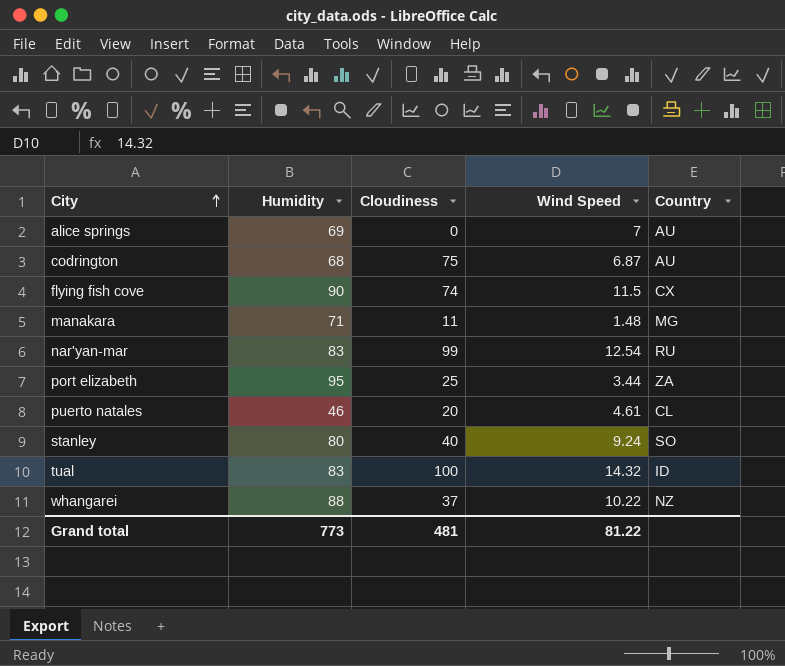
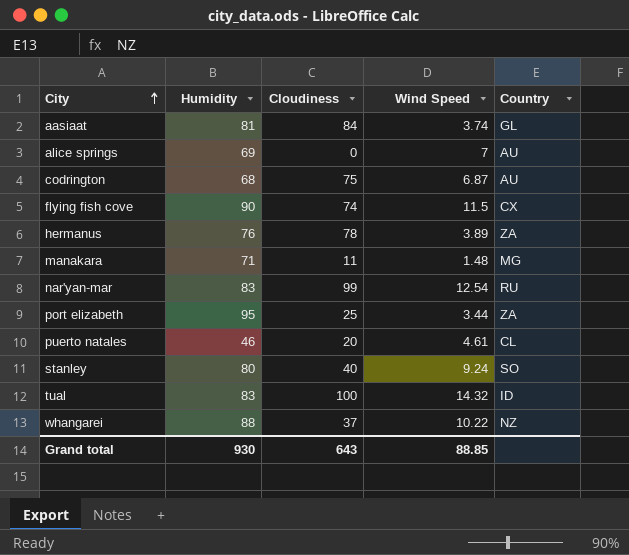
row aasiaat: none -> 81 | 84 | 3.74 | GL
row hermanus: none -> 76 | 78 | 3.89 | ZA
Grand total | Humidity: 773 -> 930
Grand total | Cloudiness: 481 -> 643
Grand total | Wind Speed: 81.22 -> 88.85

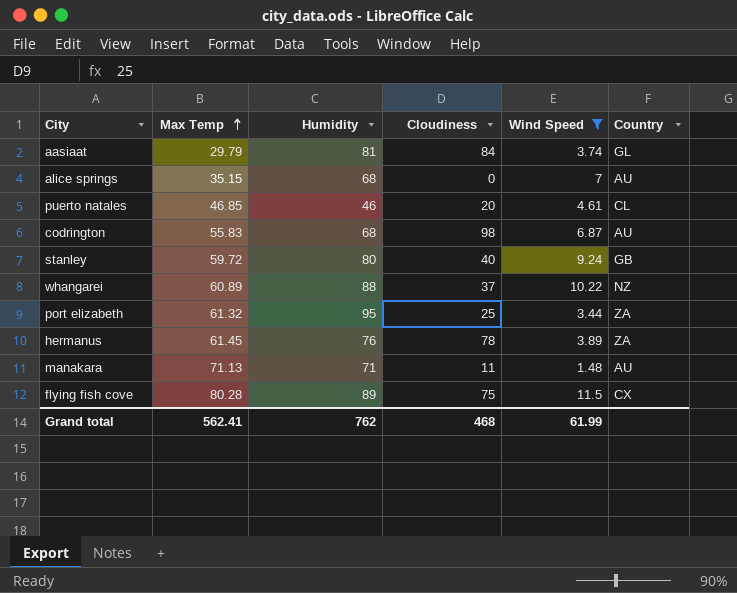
filter: none -> Wind Speed <= 11.5
row order: City ascending -> Max Temp ascending
column Max Temp | position: none -> 2
alice springs | Humidity: 69 -> 68
codrington | Cloudiness: 75 -> 98
stanley | Country: SO -> GB
manakara | Country: MG -> AU
flying fish cove | Humidity: 90 -> 89
flying fish cove | Cloudiness: 74 -> 75
Grand total | Humidity: 930 -> 762
Grand total | Cloudiness: 643 -> 468
Grand total | Wind Speed: 88.85 -> 61.99

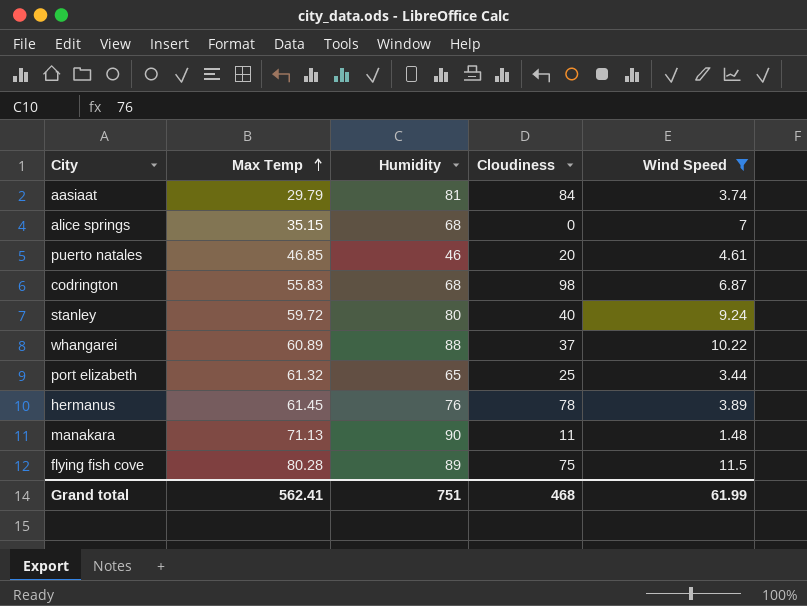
column Country | position: 6 -> none
port elizabeth | Humidity: 95 -> 65
manakara | Humidity: 71 -> 90
Grand total | Humidity: 762 -> 751

